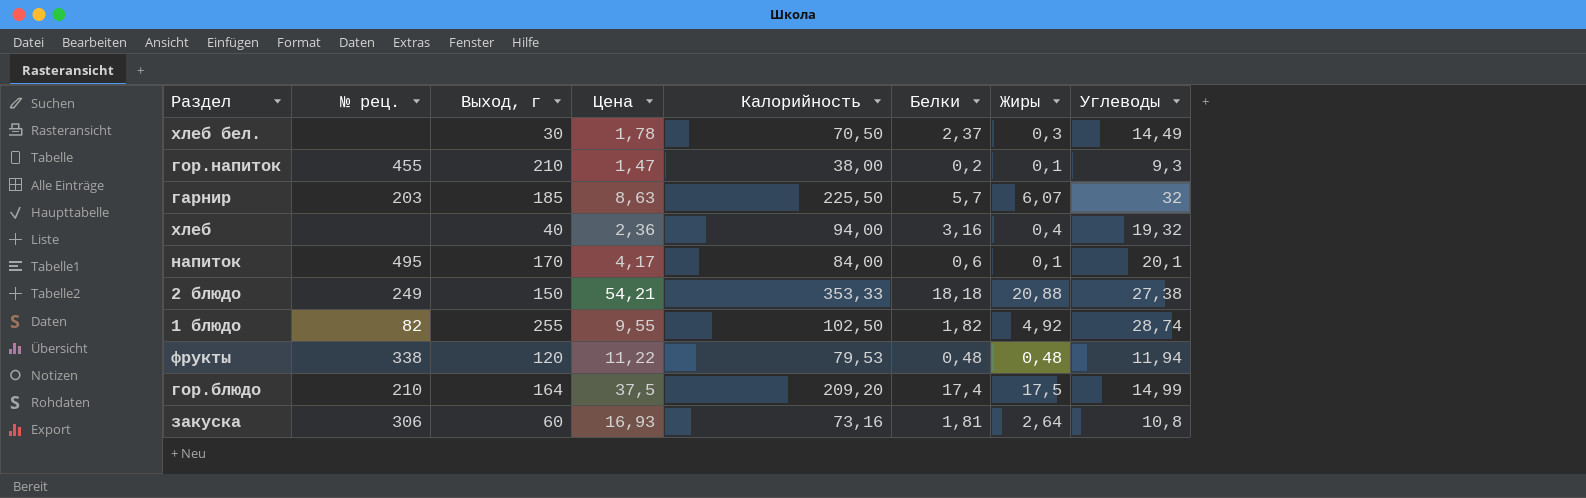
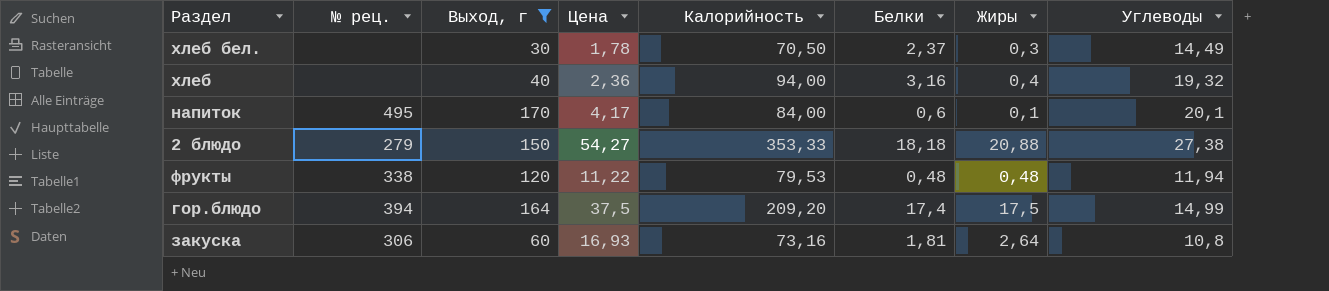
filter: none -> Выход, г <= 170
2 блюдо | № рец.: 249 -> 279
2 блюдо | Цена: 54,21 -> 54,27
гор.блюдо | № рец.: 210 -> 394

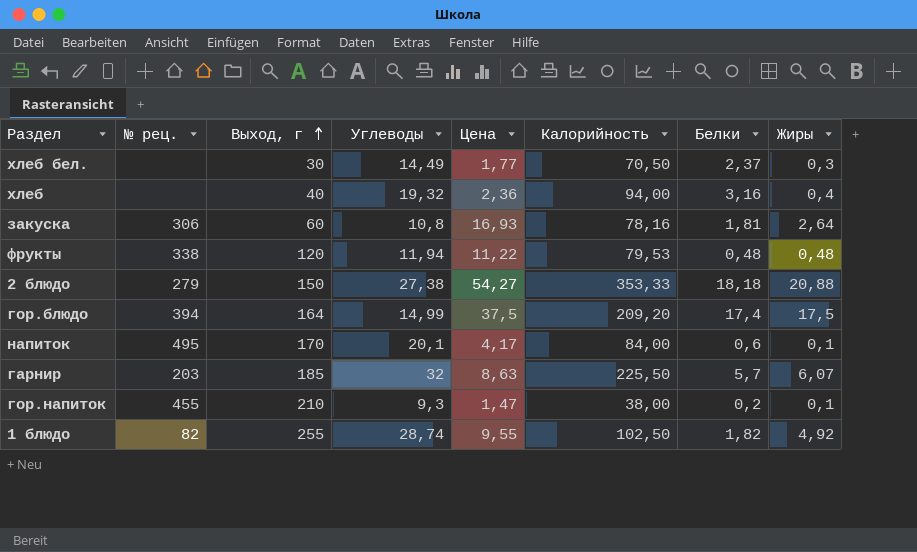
filter: Выход, г <= 170 -> none
row order: none -> Выход, г ascending
column Углеводы | position: 8 -> 4
хлеб бел. | Цена: 1,78 -> 1,77
закуска | Калорийность: 73,16 -> 78,16

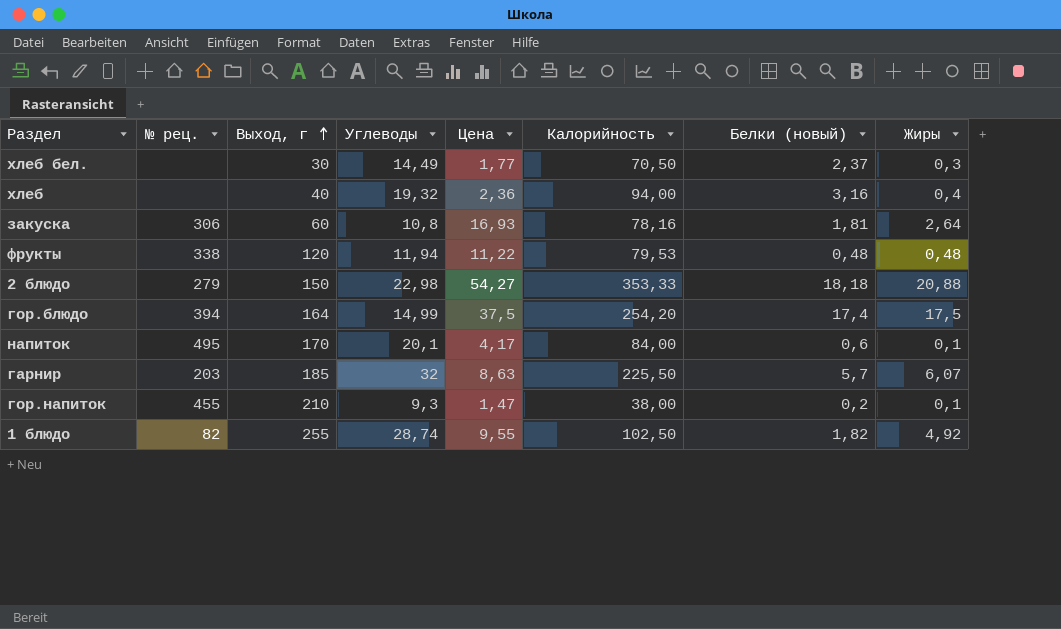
column name: Белки -> Белки (новый)
2 блюдо | Углеводы: 27,38 -> 22,98
гор.блюдо | Калорийность: 209,20 -> 254,20

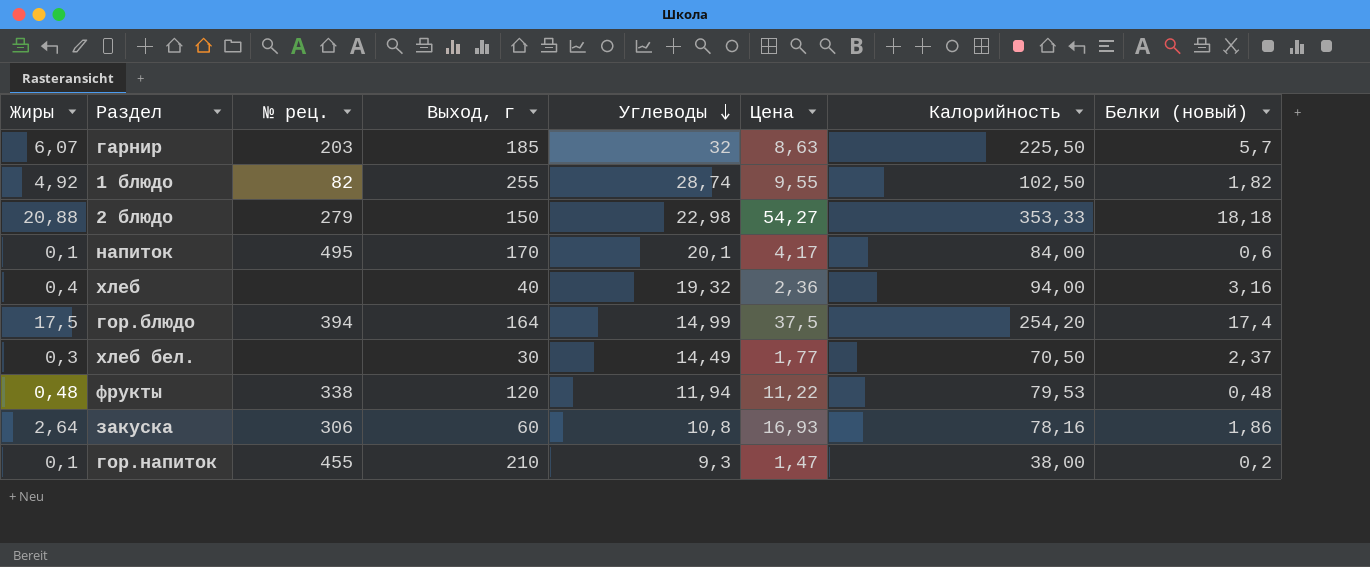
row order: Выход, г ascending -> Углеводы descending
column Жиры | position: 8 -> 1
закуска | Белки (новый): 1,81 -> 1,86

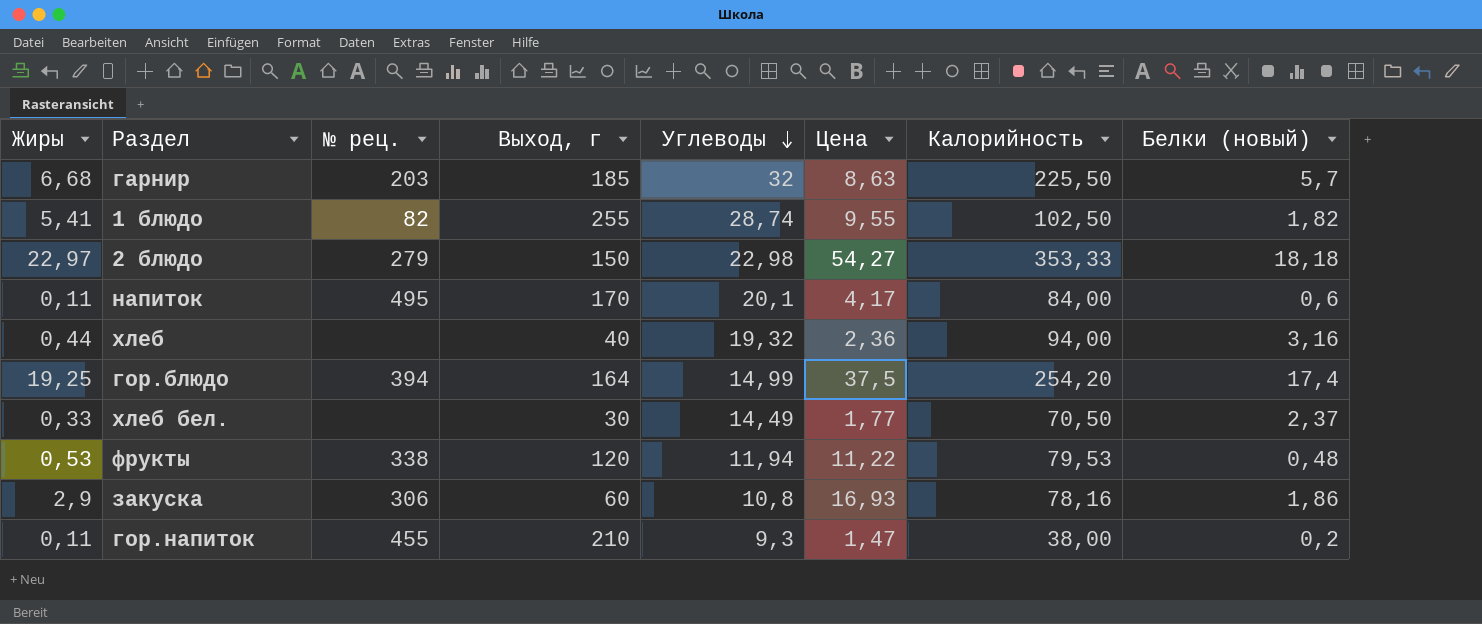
гарнир | Жиры: 6,07 -> 6,68
1 блюдо | Жиры: 4,92 -> 5,41
2 блюдо | Жиры: 20,88 -> 22,97
напиток | Жиры: 0,1 -> 0,11
хлеб | Жиры: 0,4 -> 0,44
гор.блюдо | Жиры: 17,5 -> 19,25
хлеб бел. | Жиры: 0,3 -> 0,33
фрукты | Жиры: 0,48 -> 0,53
закуска | Жиры: 2,64 -> 2,9
гор.напиток | Жиры: 0,1 -> 0,11

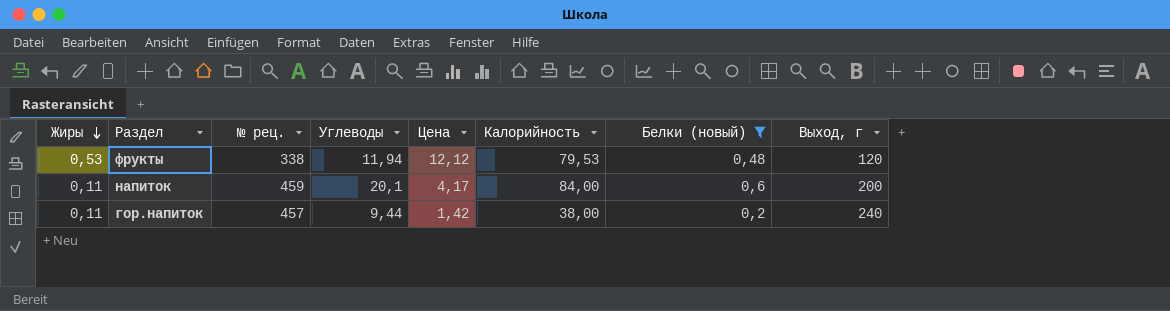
filter: none -> Белки (новый) <= 0,6
row order: Углеводы descending -> Жиры descending
column Выход, г | position: 4 -> 8
фрукты | Цена: 11,22 -> 12,12
напиток | № рец.: 495 -> 459
напиток | Выход, г: 170 -> 200
гор.напиток | № рец.: 455 -> 457
гор.напиток | Углеводы: 9,3 -> 9,44
гор.напиток | Цена: 1,47 -> 1,42
гор.напиток | Выход, г: 210 -> 240

